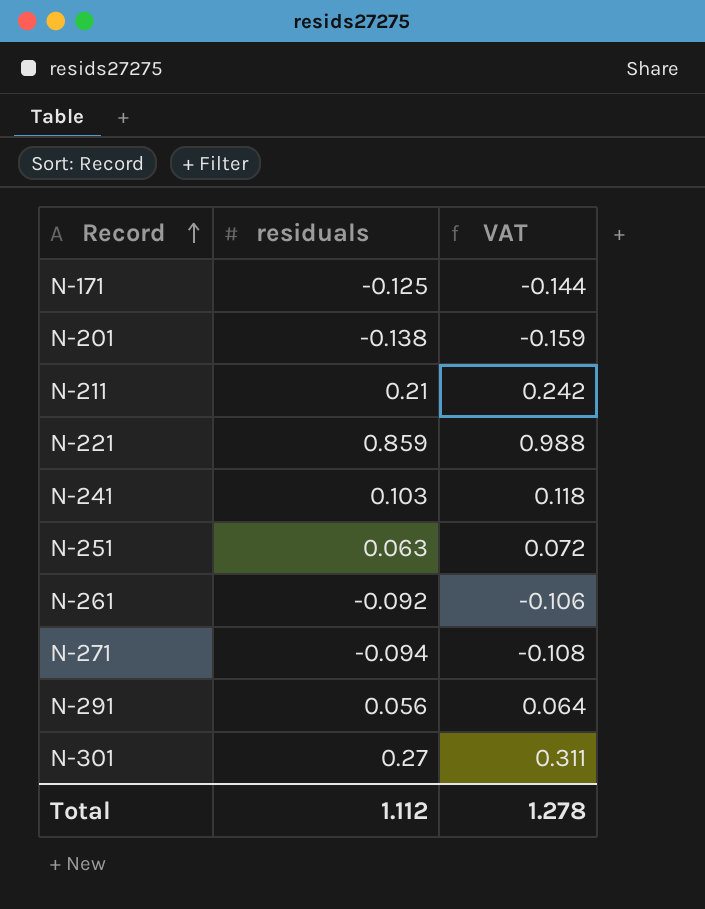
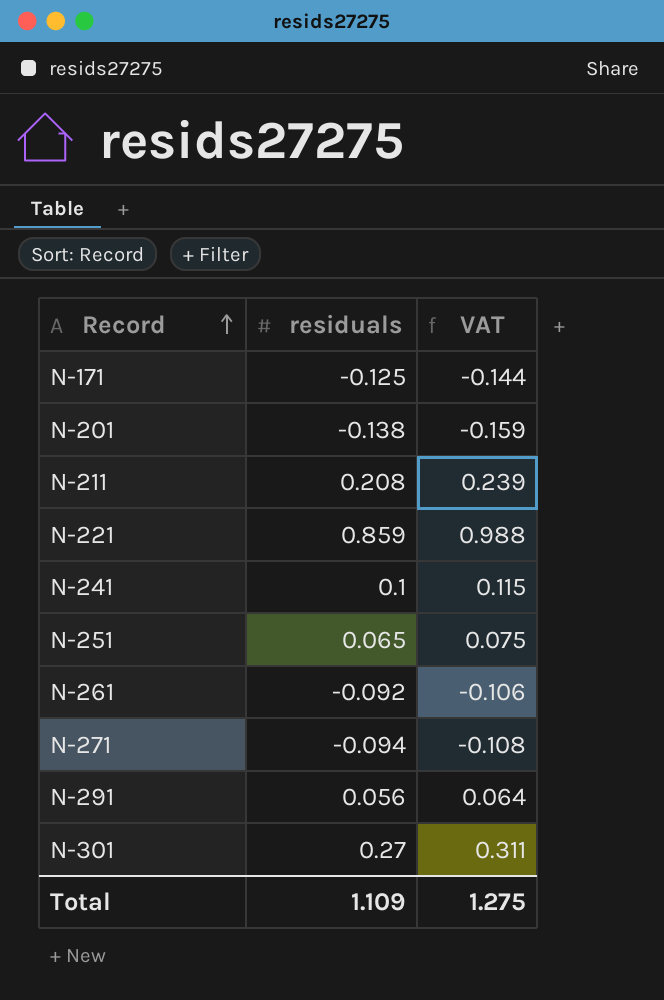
N-211 | residuals: 0.21 -> 0.208
N-211 | VAT: 0.242 -> 0.239
N-241 | residuals: 0.103 -> 0.1
N-241 | VAT: 0.118 -> 0.115
N-251 | residuals: 0.063 -> 0.065
N-251 | VAT: 0.072 -> 0.075
Total | residuals: 1.112 -> 1.109
Total | VAT: 1.278 -> 1.275

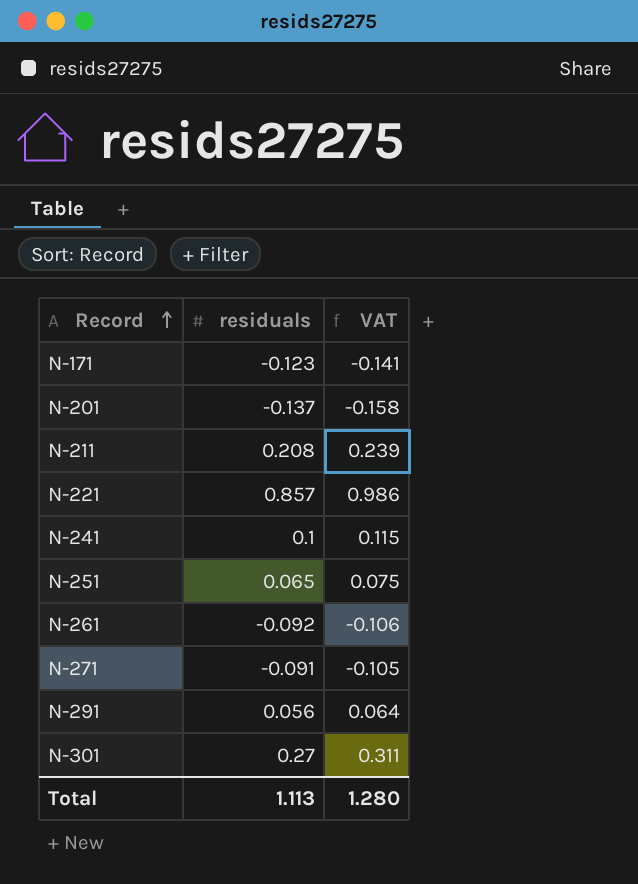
N-171 | residuals: -0.125 -> -0.123
N-171 | VAT: -0.144 -> -0.141
N-201 | residuals: -0.138 -> -0.137
N-201 | VAT: -0.159 -> -0.158
N-221 | residuals: 0.859 -> 0.857
N-221 | VAT: 0.988 -> 0.986
N-271 | residuals: -0.094 -> -0.091
N-271 | VAT: -0.108 -> -0.105
Total | residuals: 1.109 -> 1.113
Total | VAT: 1.275 -> 1.280

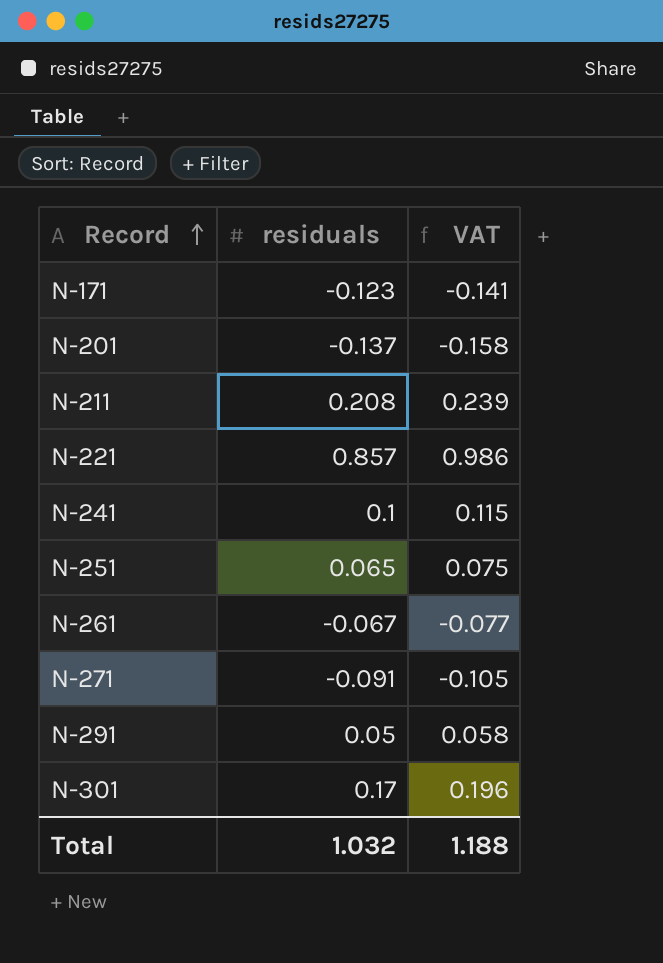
N-261 | residuals: -0.092 -> -0.067
N-261 | VAT: -0.106 -> -0.077
N-291 | residuals: 0.056 -> 0.05
N-291 | VAT: 0.064 -> 0.058
N-301 | residuals: 0.27 -> 0.17
N-301 | VAT: 0.311 -> 0.196
Total | residuals: 1.113 -> 1.032
Total | VAT: 1.280 -> 1.188

